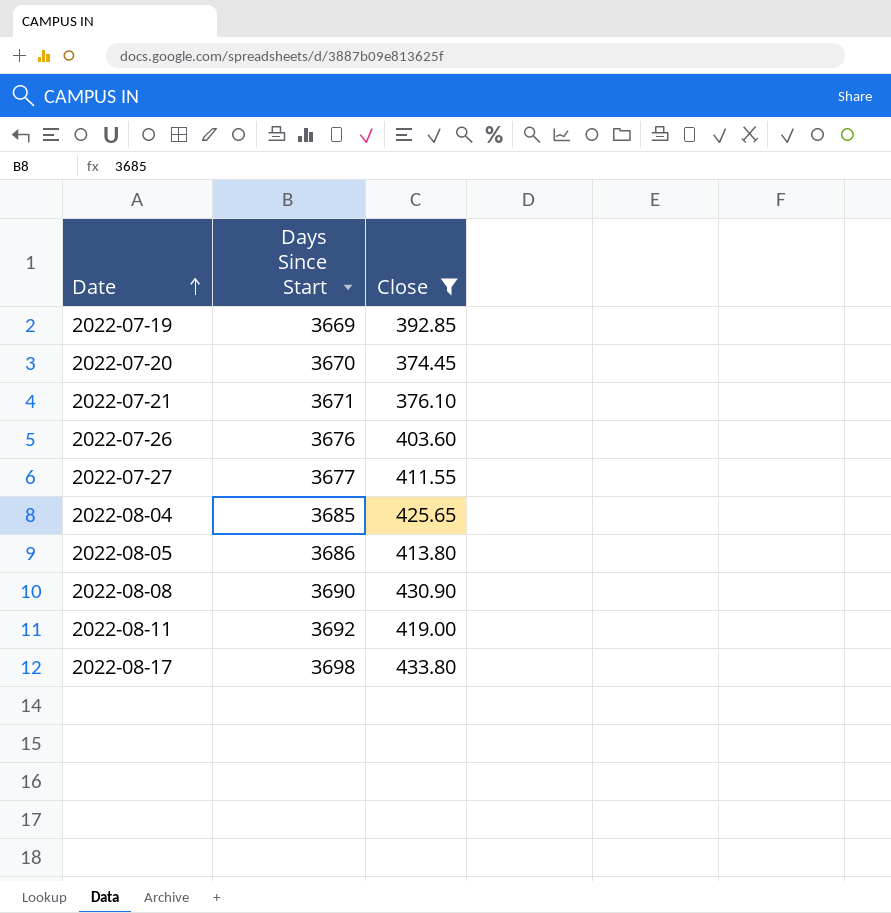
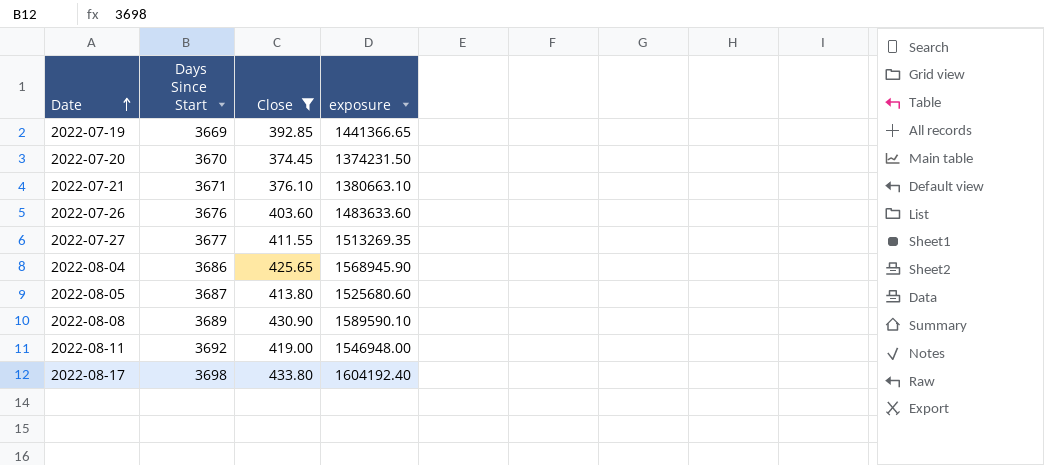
column exposure | formula: none -> [Days Since Start] * [Close]
2022-08-04 | Days Since Start: 3685 -> 3686
2022-08-05 | Days Since Start: 3686 -> 3687
2022-08-08 | Days Since Start: 3690 -> 3689

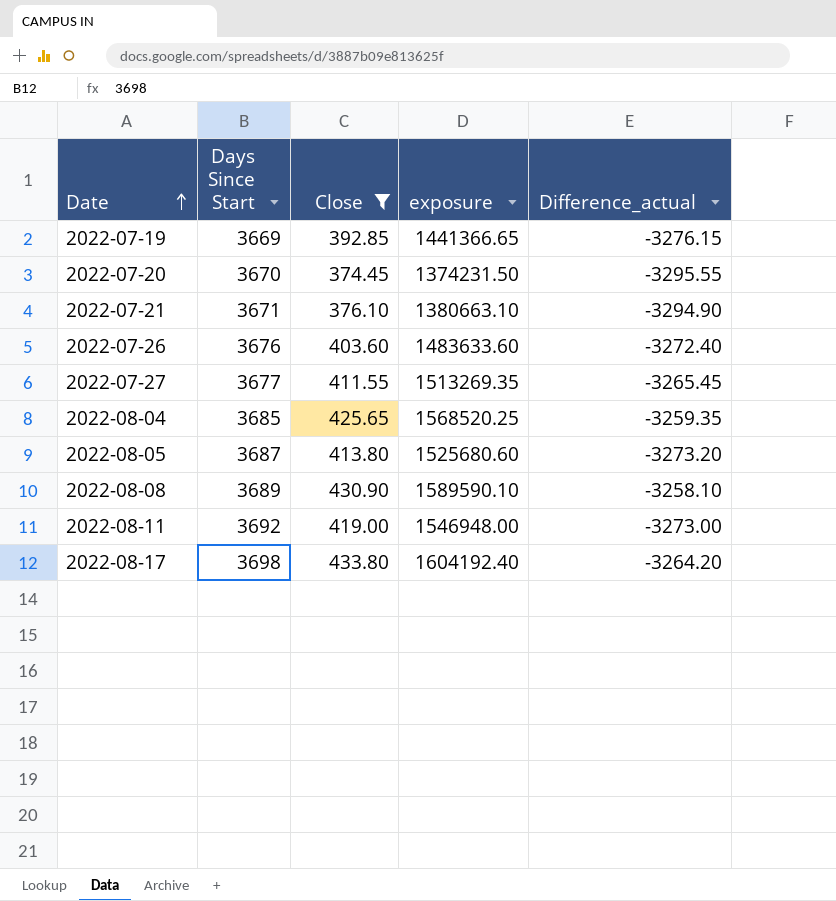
column Difference_actual | formula: none -> [Close] - [Days Since Start]
2022-08-04 | Days Since Start: 3686 -> 3685
2022-08-04 | exposure: 1568945.90 -> 1568520.25

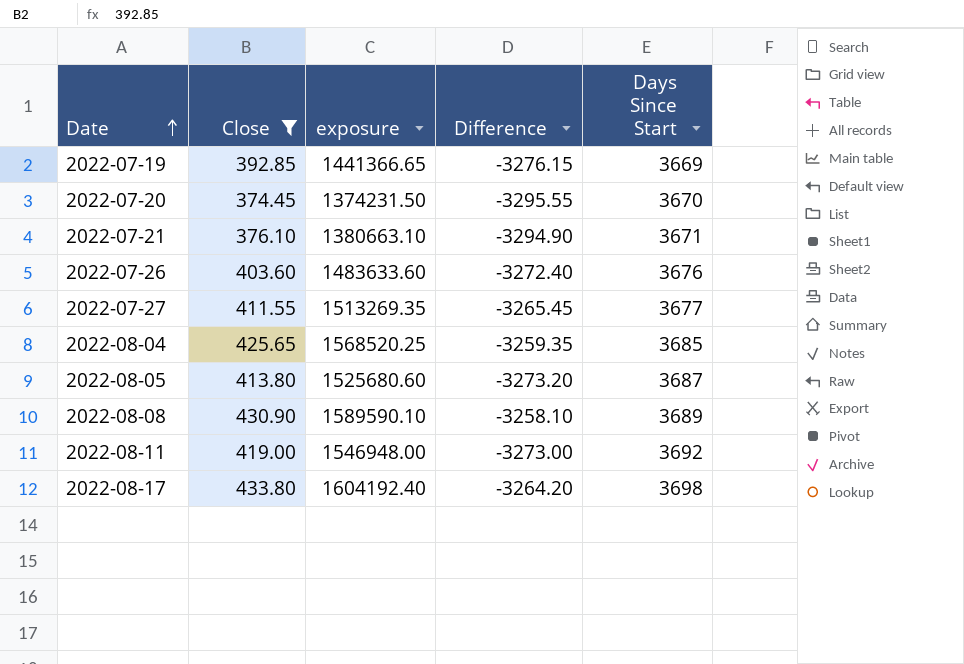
column name: Difference_actual -> Difference
column Days Since Start | position: 2 -> 5

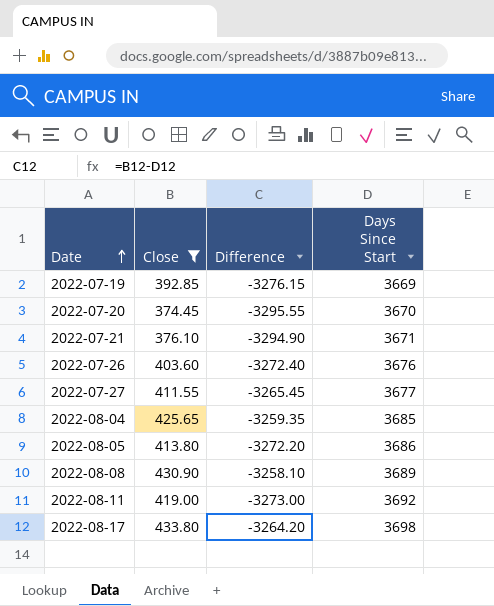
column exposure | formula: [Close] * [Days Since Start] -> none
2022-08-05 | Difference: -3273.20 -> -3272.20
2022-08-05 | Days Since Start: 3687 -> 3686

